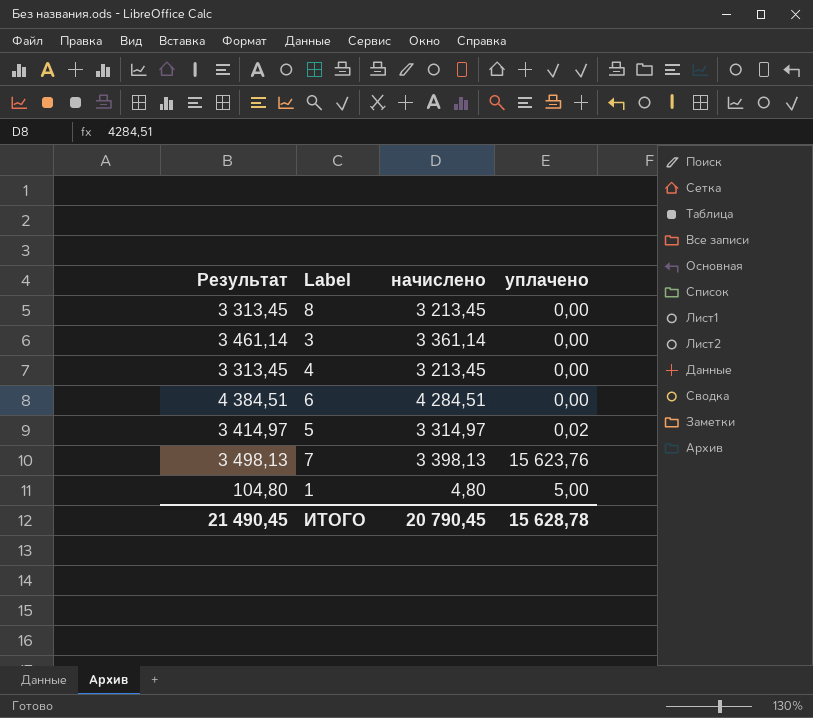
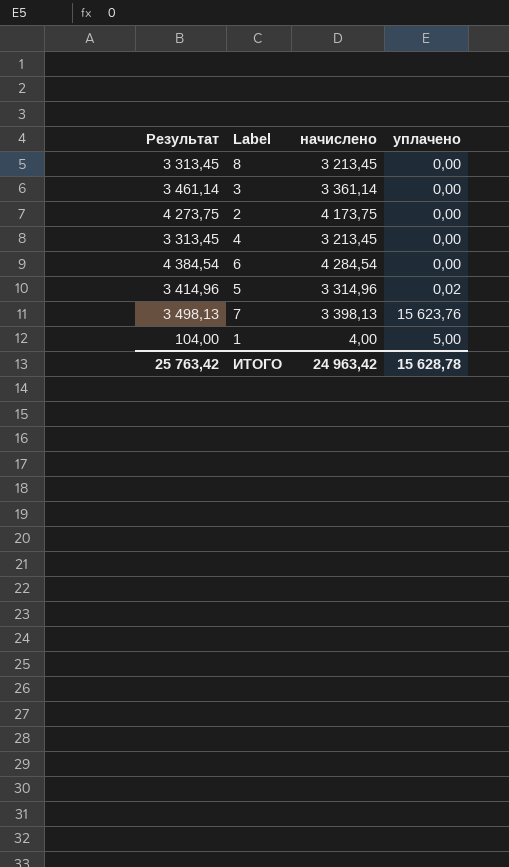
row 2: none -> 4 273,75 | 4 173,75 | 0,00
6 | Результат: 4 384,51 -> 4 384,54
6 | начислено: 4 284,51 -> 4 284,54
5 | Результат: 3 414,97 -> 3 414,96
5 | начислено: 3 314,97 -> 3 314,96
1 | Результат: 104,80 -> 104,00
1 | начислено: 4,80 -> 4,00
ИТОГО | Результат: 21 490,45 -> 25 763,42
ИТОГО | начислено: 20 790,45 -> 24 963,42

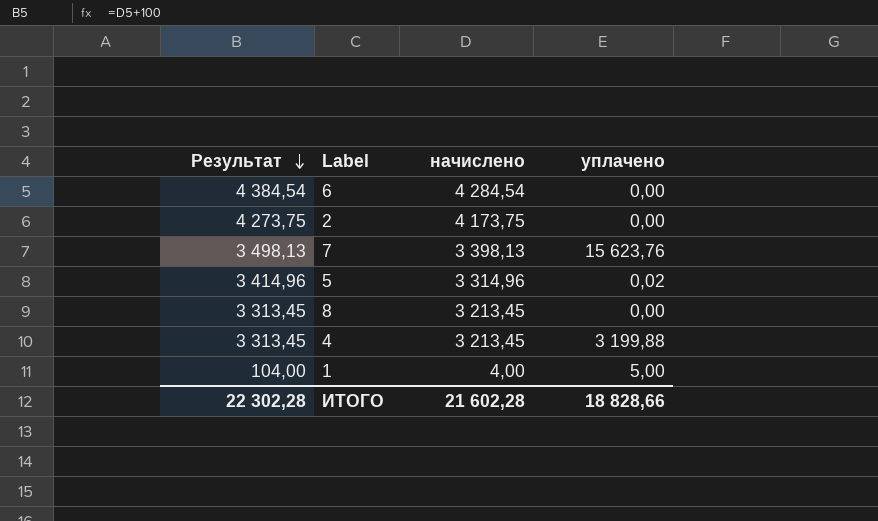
row order: none -> Результат descending
row 3: 3 461,14 | 3 361,14 | 0,00 -> none
4 | уплачено: 0,00 -> 3 199,88
ИТОГО | Результат: 25 763,42 -> 22 302,28
ИТОГО | начислено: 24 963,42 -> 21 602,28
ИТОГО | уплачено: 15 628,78 -> 18 828,66

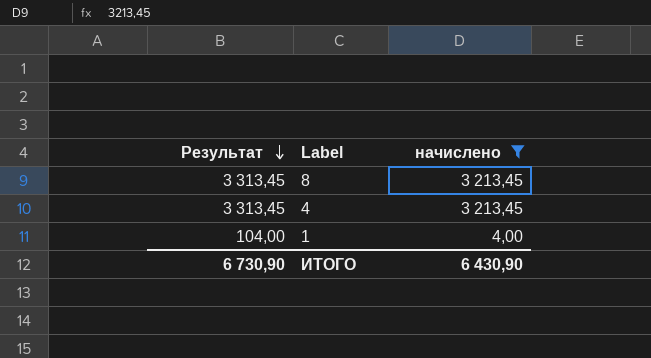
filter: none -> начислено <= 3 213,45
column уплачено | position: 4 -> none
ИТОГО | Результат: 22 302,28 -> 6 730,90
ИТОГО | начислено: 21 602,28 -> 6 430,90

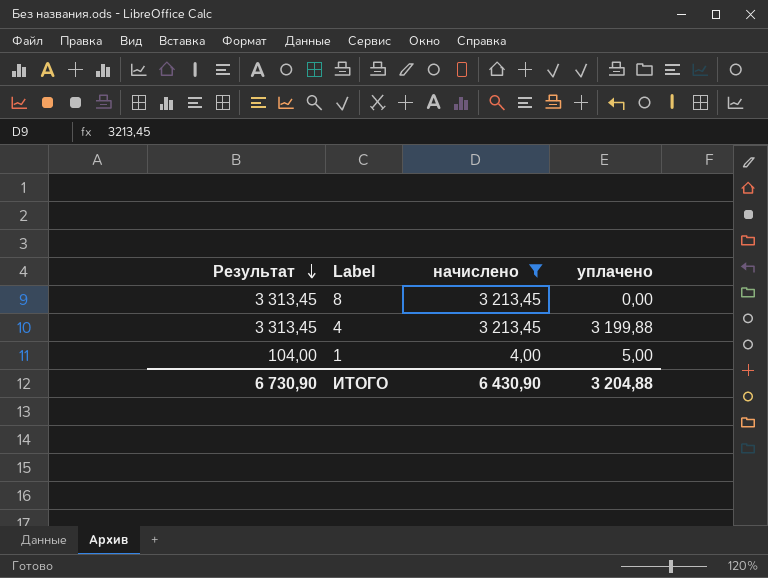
column уплачено | position: none -> 4

